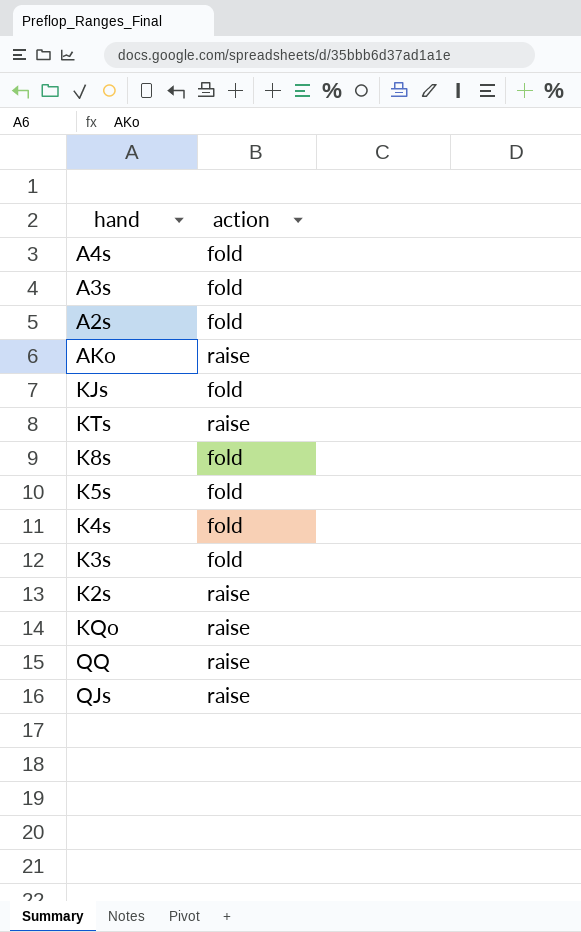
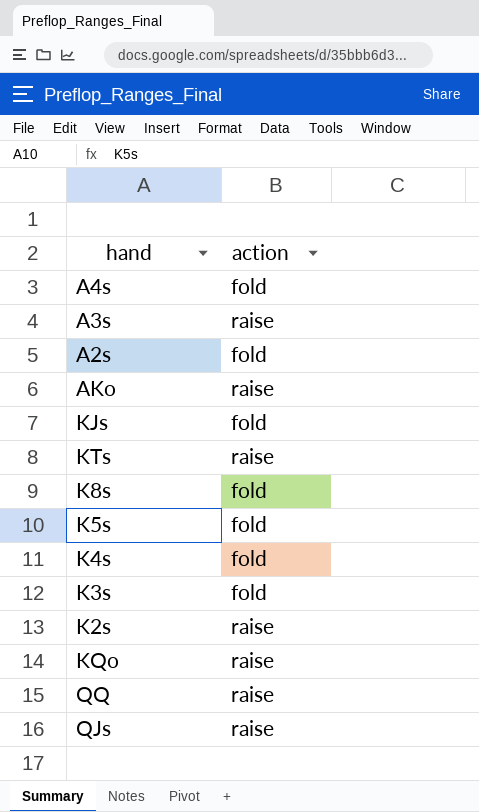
A3s | action: fold -> raise

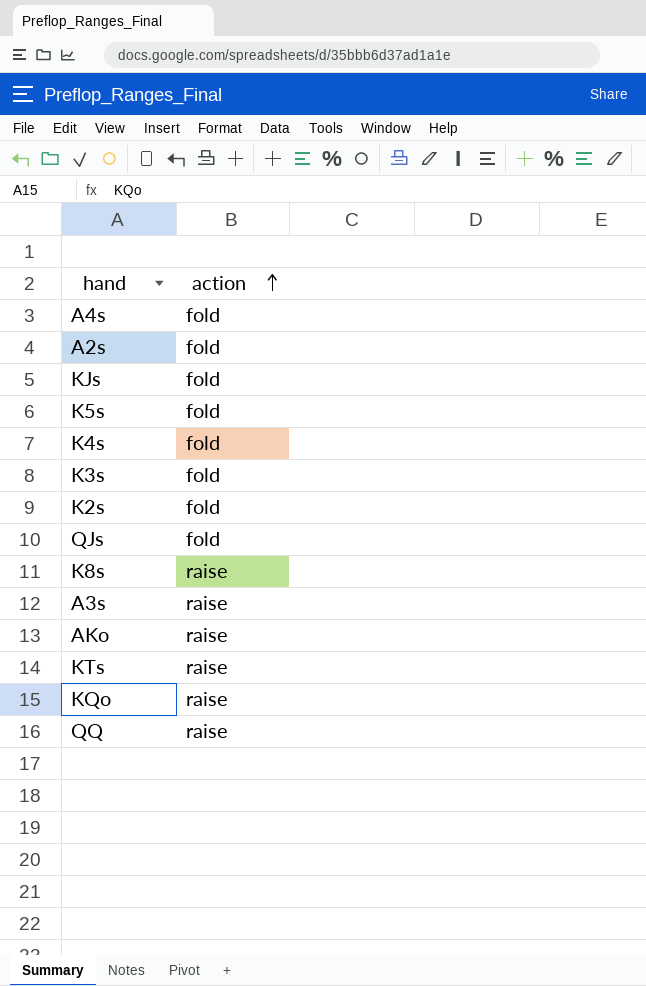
row order: none -> action ascending
K2s | action: raise -> fold
QJs | action: raise -> fold
K8s | action: fold -> raise

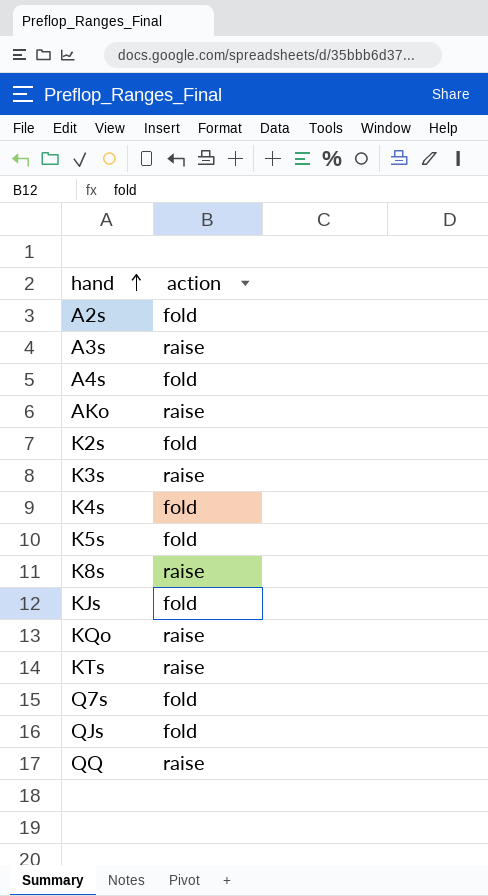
row order: action ascending -> hand ascending
K3s | action: fold -> raise
row Q7s: none -> fold

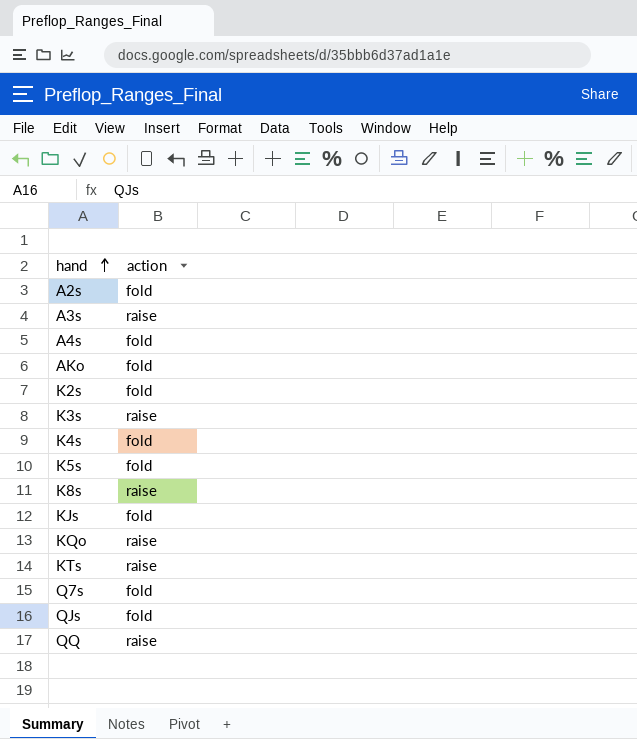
AKo | action: raise -> fold

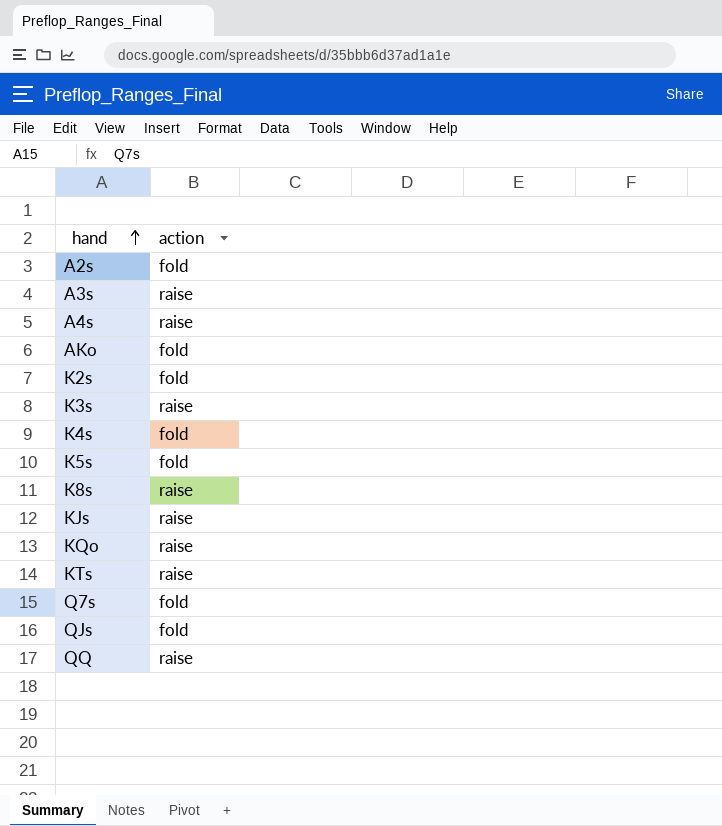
A4s | action: fold -> raise
KJs | action: fold -> raise

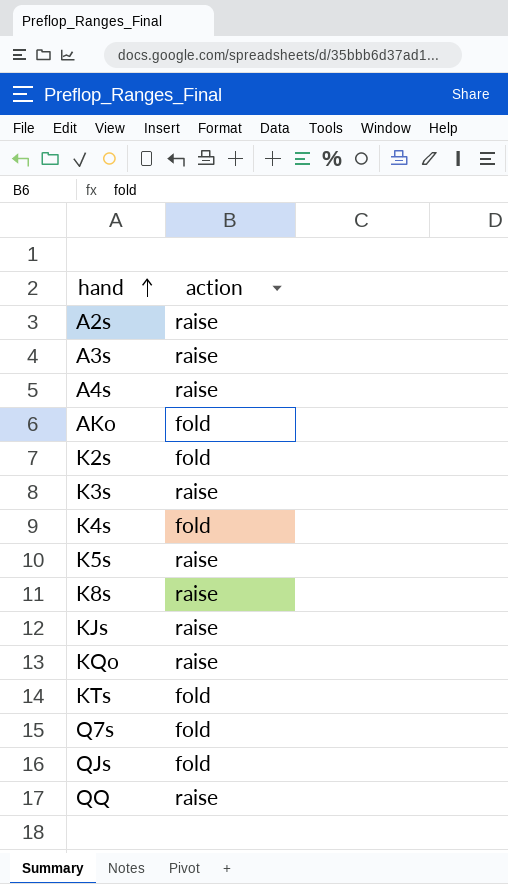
A2s | action: fold -> raise
K5s | action: fold -> raise
KTs | action: raise -> fold

